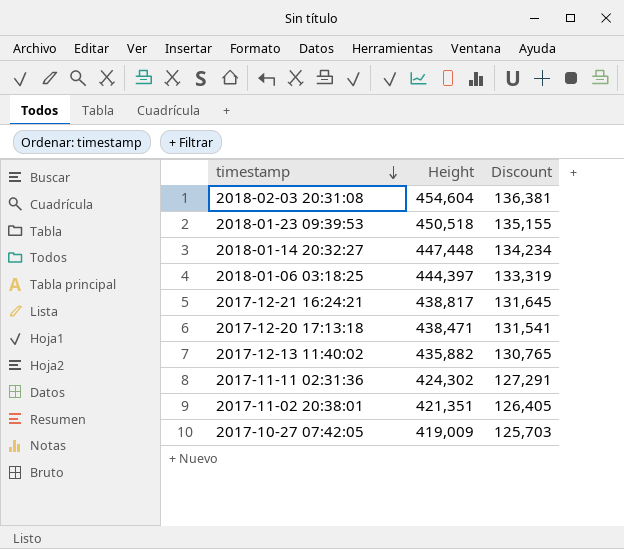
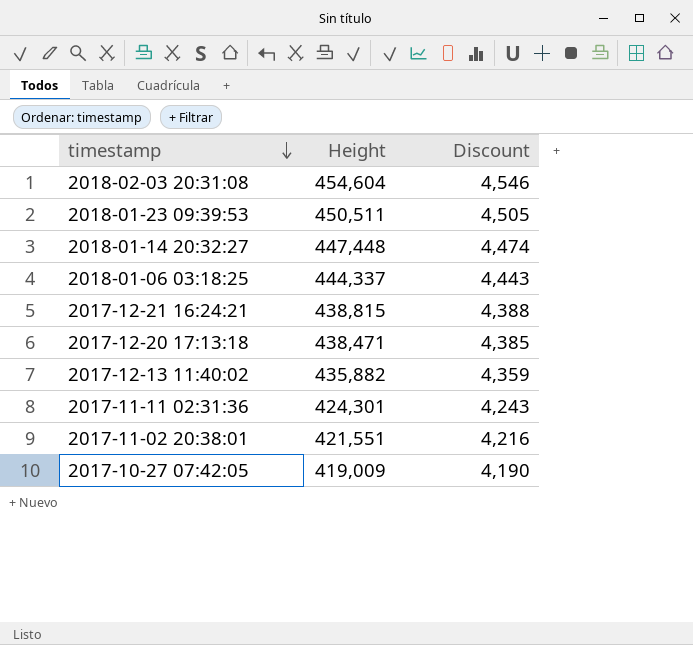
column Discount | formula: [Height] * 0.3 -> [Height] * 0.01
2018-01-23 09:39:53 | Height: 450,518 -> 450,511
2018-01-06 03:18:25 | Height: 444,397 -> 444,337
2017-12-21 16:24:21 | Height: 438,817 -> 438,815
2017-11-11 02:31:36 | Height: 424,302 -> 424,301
2017-11-02 20:38:01 | Height: 421,351 -> 421,551

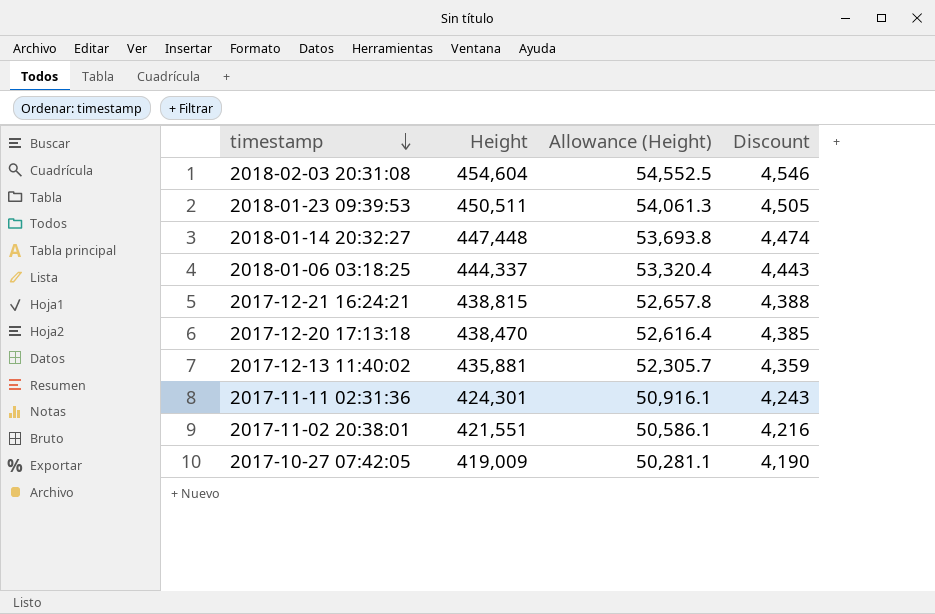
column Allowance (Height) | formula: none -> [Height] * 0.12
2017-12-20 17:13:18 | Height: 438,471 -> 438,470
2017-12-13 11:40:02 | Height: 435,882 -> 435,881

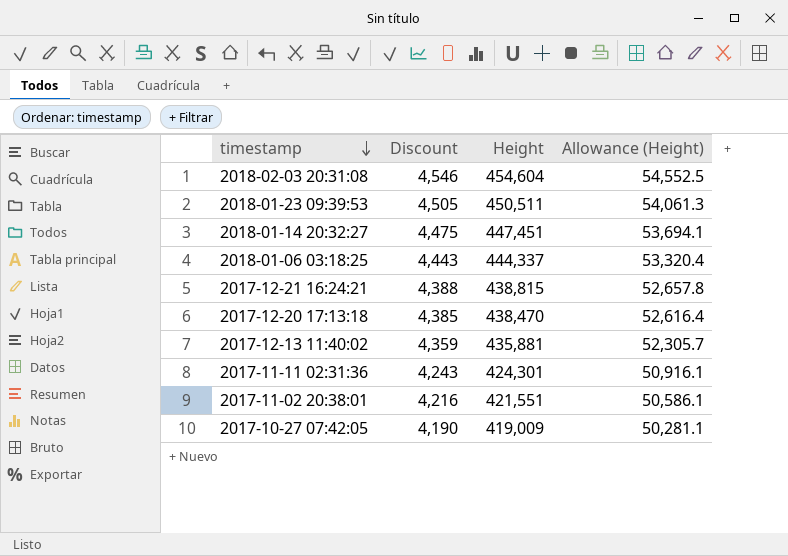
column Discount | position: 4 -> 2
2018-01-14 20:32:27 | Discount: 4,474 -> 4,475
2018-01-14 20:32:27 | Height: 447,448 -> 447,451
2018-01-14 20:32:27 | Allowance (Height): 53,693.8 -> 53,694.1

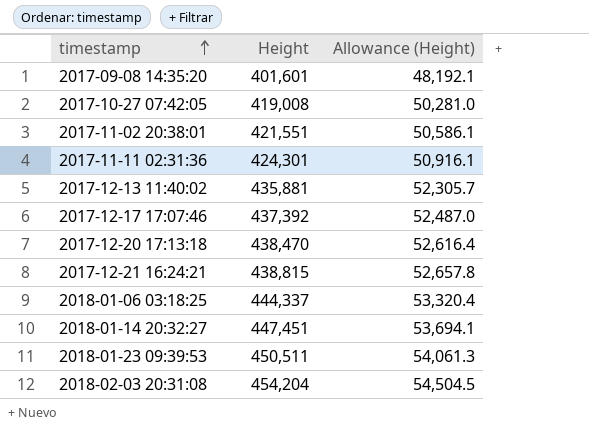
row order: timestamp descending -> timestamp ascending
column Discount | formula: [Height] * 0.01 -> none
row 2017-09-08 14:35:20: none -> 401,601 | 48,192.1
2017-10-27 07:42:05 | Height: 419,009 -> 419,008
2017-10-27 07:42:05 | Allowance (Height): 50,281.1 -> 50,281.0
row 2017-12-17 17:07:46: none -> 437,392 | 52,487.0
2018-02-03 20:31:08 | Height: 454,604 -> 454,204
2018-02-03 20:31:08 | Allowance (Height): 54,552.5 -> 54,504.5

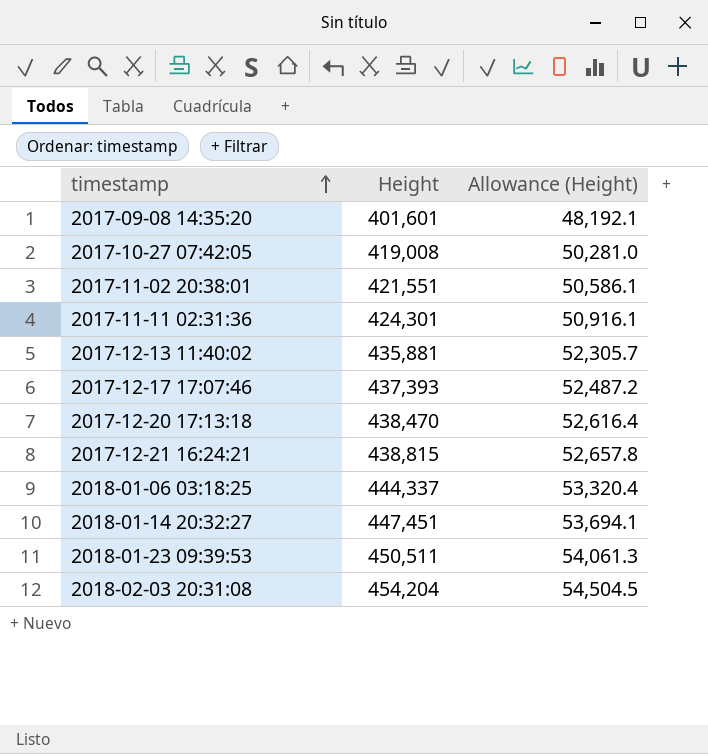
2017-12-17 17:07:46 | Height: 437,392 -> 437,393
2017-12-17 17:07:46 | Allowance (Height): 52,487.0 -> 52,487.2

